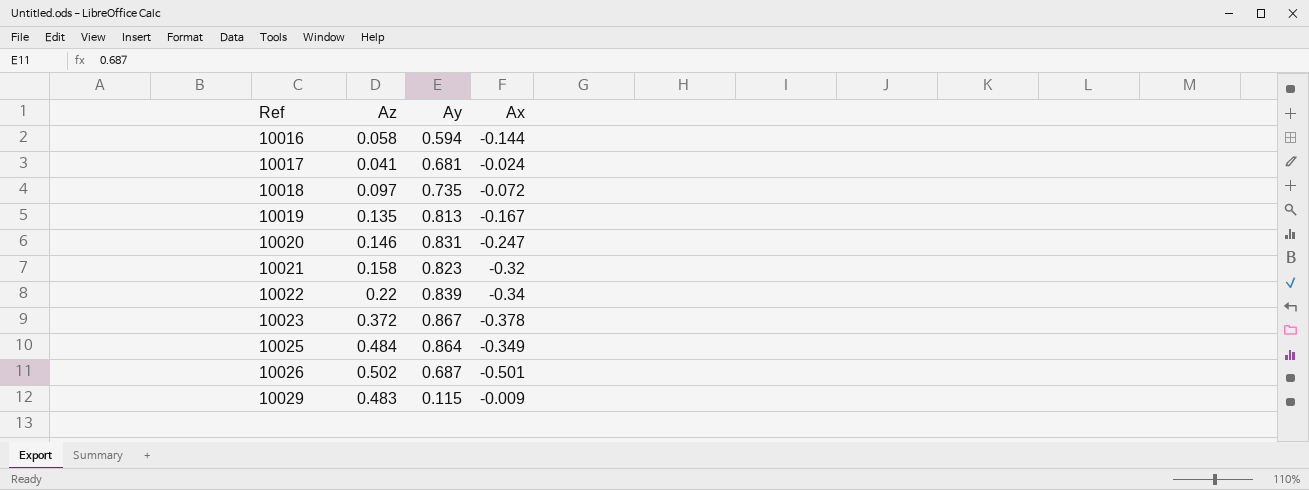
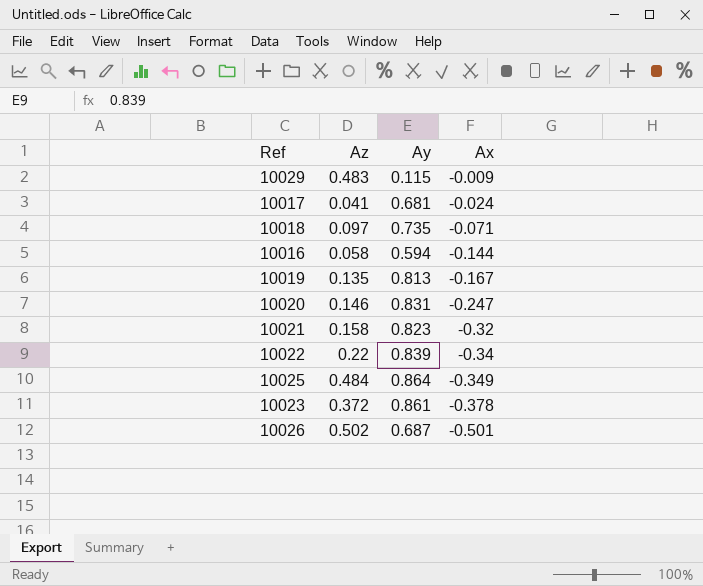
row order: Ref ascending -> Ax descending
10018 | Ax: -0.072 -> -0.071
10023 | Ay: 0.867 -> 0.861

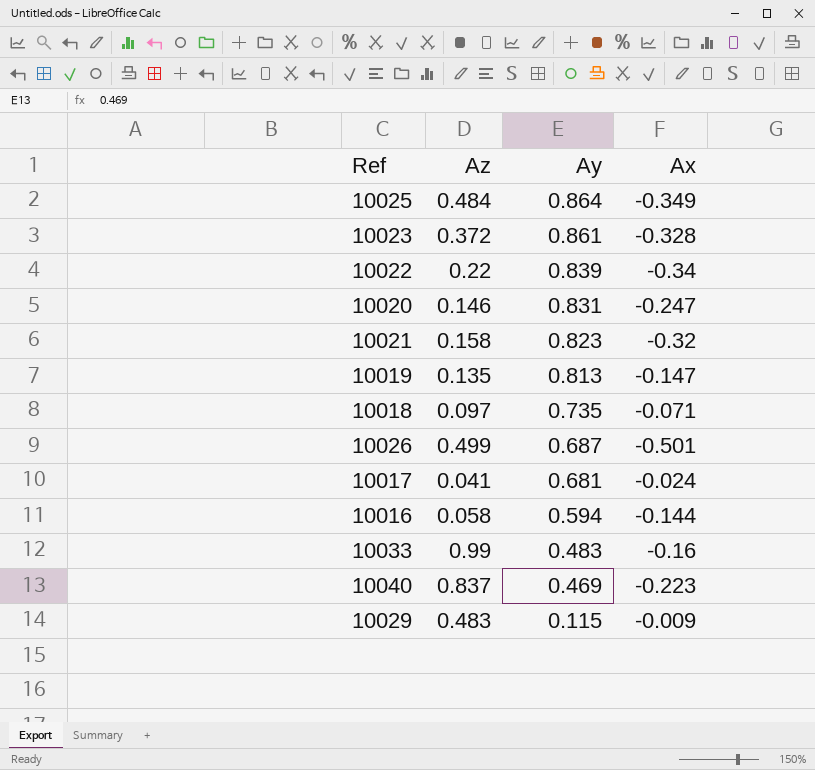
row order: Ax descending -> Ay descending
10023 | Ax: -0.378 -> -0.328
10019 | Ax: -0.167 -> -0.147
10026 | Az: 0.502 -> 0.499
row 10033: none -> 0.99 | 0.483 | -0.16
row 10040: none -> 0.837 | 0.469 | -0.223

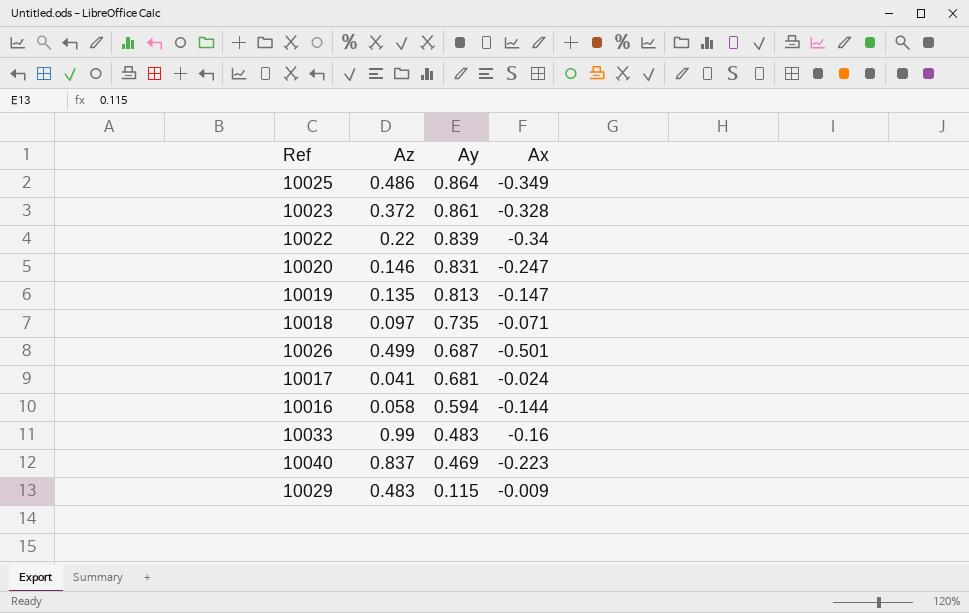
row 10021: 0.158 | 0.823 | -0.32 -> none
10025 | Az: 0.484 -> 0.486

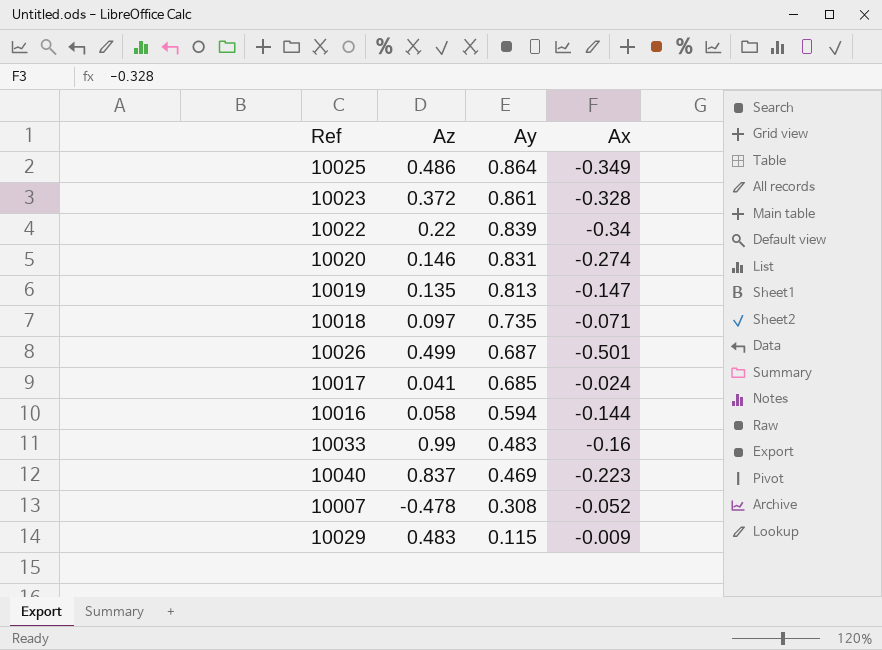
10020 | Ax: -0.247 -> -0.274
10017 | Ay: 0.681 -> 0.685
row 10007: none -> -0.478 | 0.308 | -0.052

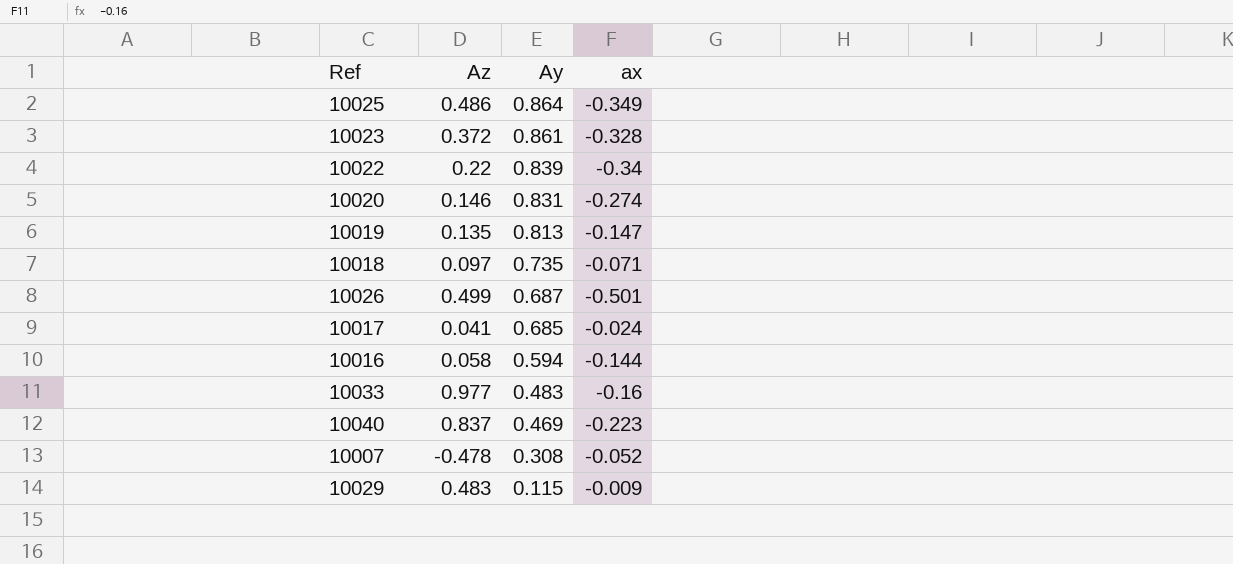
column name: Ax -> ax
10033 | Az: 0.99 -> 0.977

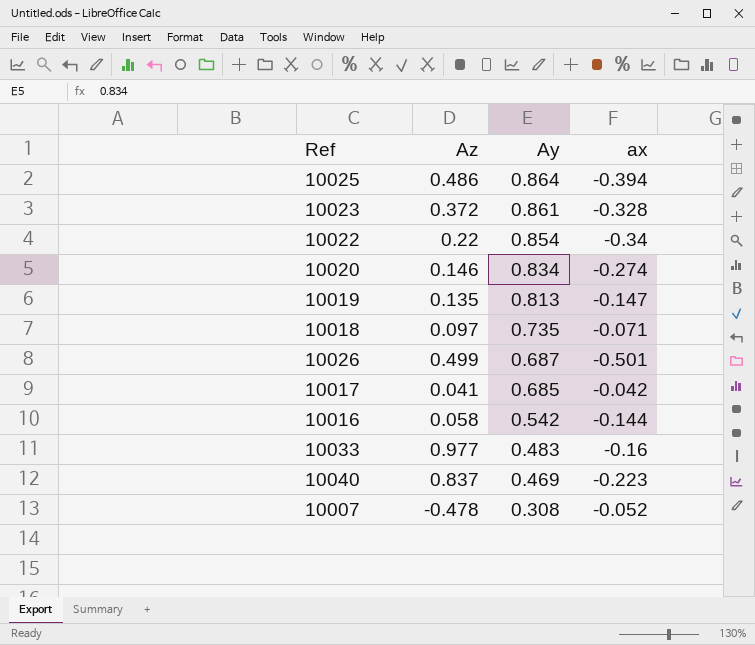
row 10029: 0.483 | 0.115 | -0.009 -> none
10025 | ax: -0.349 -> -0.394
10022 | Ay: 0.839 -> 0.854
10020 | Ay: 0.831 -> 0.834
10017 | ax: -0.024 -> -0.042
10016 | Ay: 0.594 -> 0.542

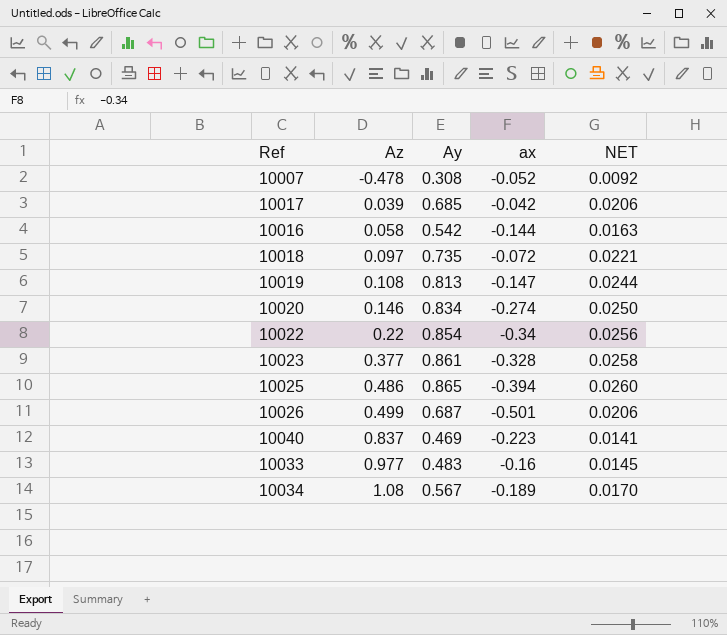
row order: Ay descending -> Az ascending
column NET | formula: none -> [Ay] * 0.03
10017 | Az: 0.041 -> 0.039
10018 | ax: -0.071 -> -0.072
10019 | Az: 0.135 -> 0.108
10023 | Az: 0.372 -> 0.377
10025 | Ay: 0.864 -> 0.865
row 10034: none -> 1.08 | 0.567 | -0.189 | 0.0170

